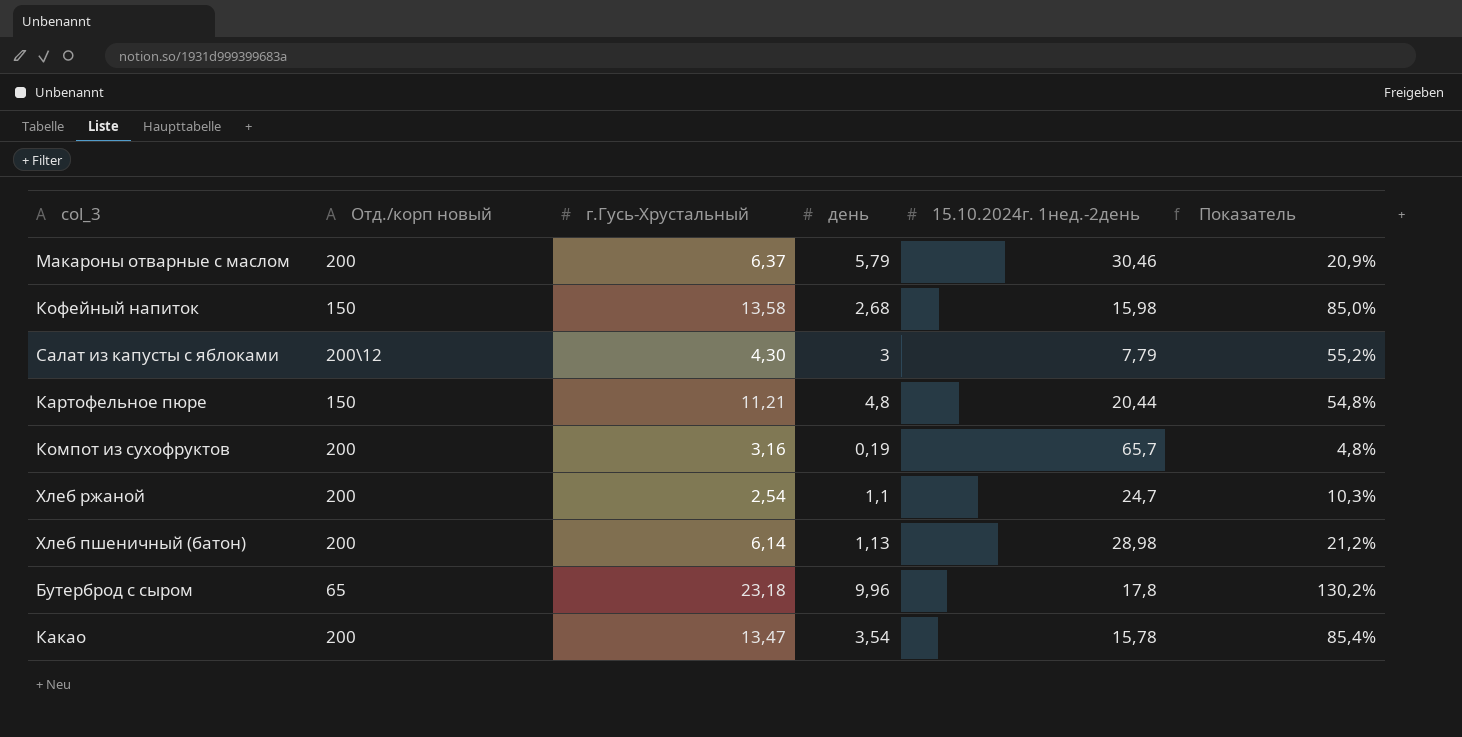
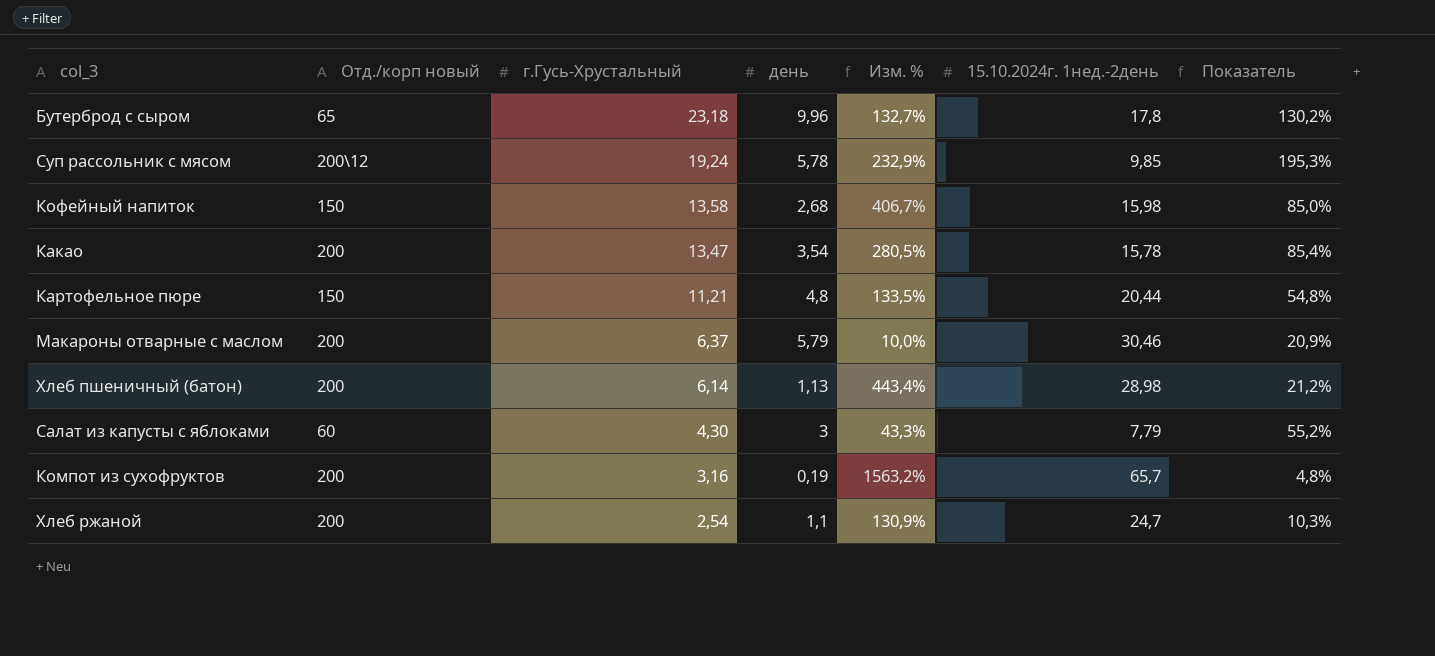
row order: none -> г.Гусь-Хрустальный descending
column Изм. % | formula: none -> ([г.Гусь-Хрустальный] - [день]) / [день]
row Суп рассольник с мясом: none -> 200\12 | 19,24 | 5,78 | 232,9% | 9,85 | 195,3%
Салат из капусты с яблоками | Отд./корп новый: 200\12 -> 60

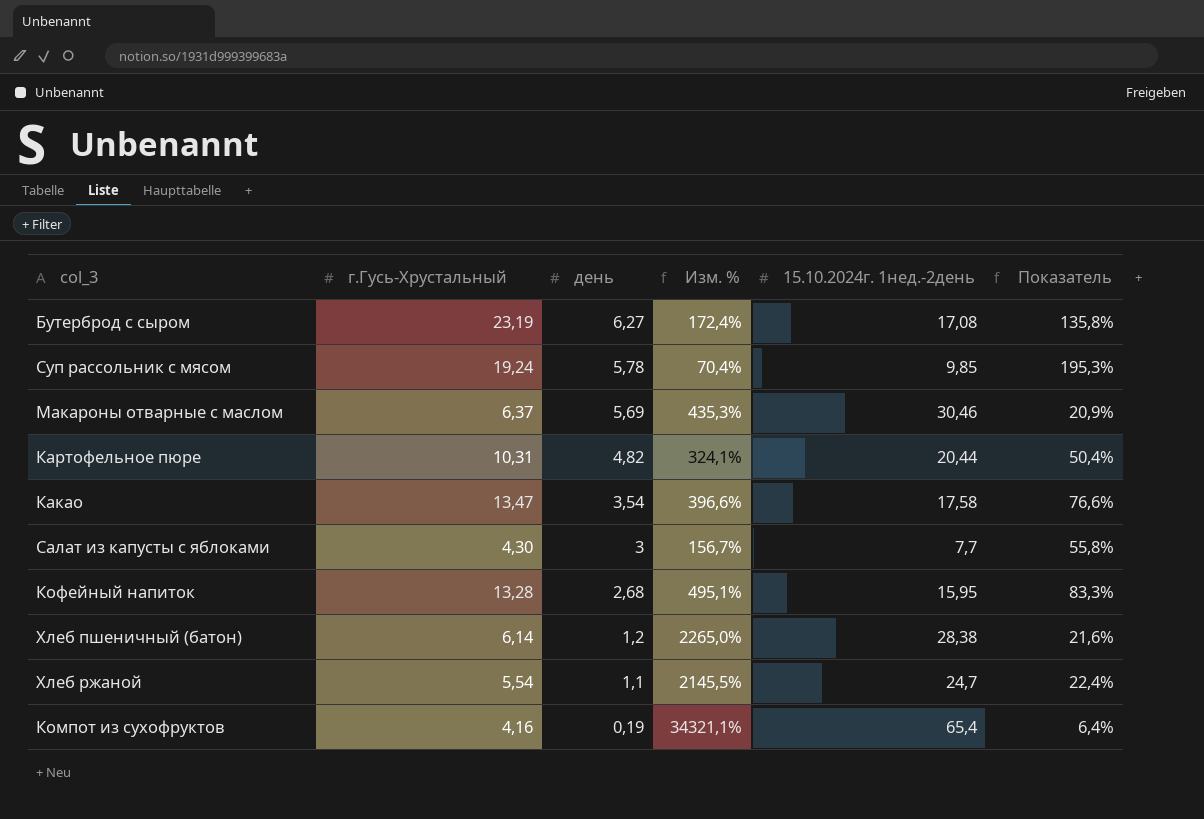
row order: г.Гусь-Хрустальный descending -> день descending
column Отд./корп новый | position: 2 -> none
column Изм. % | formula: ([г.Гусь-Хрустальный] - [день]) / [день] -> ([15.10.2024г. 1нед.-2день] - [день]) / [день]
Бутерброд с сыром | г.Гусь-Хрустальный: 23,18 -> 23,19
Бутерброд с сыром | день: 9,96 -> 6,27
Бутерброд с сыром | 15.10.2024г. 1нед.-2день: 17,8 -> 17,08
Бутерброд с сыром | Показатель: 130,2% -> 135,8%
Макароны отварные с маслом | день: 5,79 -> 5,69
Картофельное пюре | г.Гусь-Хрустальный: 11,21 -> 10,31
Картофельное пюре | день: 4,8 -> 4,82
Картофельное пюре | Показатель: 54,8% -> 50,4%
Какао | 15.10.2024г. 1нед.-2день: 15,78 -> 17,58
Какао | Показатель: 85,4% -> 76,6%
Салат из капусты с яблоками | 15.10.2024г. 1нед.-2день: 7,79 -> 7,7
Салат из капусты с яблоками | Показатель: 55,2% -> 55,8%
Кофейный напиток | г.Гусь-Хрустальный: 13,58 -> 13,28
Кофейный напиток | 15.10.2024г. 1нед.-2день: 15,98 -> 15,95
Кофейный напиток | Показатель: 85,0% -> 83,3%
Хлеб пшеничный (батон) | день: 1,13 -> 1,2
Хлеб пшеничный (батон) | 15.10.2024г. 1нед.-2день: 28,98 -> 28,38
Хлеб пшеничный (батон) | Показатель: 21,2% -> 21,6%
Хлеб ржаной | г.Гусь-Хрустальный: 2,54 -> 5,54
Хлеб ржаной | Показатель: 10,3% -> 22,4%
Компот из сухофруктов | г.Гусь-Хрустальный: 3,16 -> 4,16
Компот из сухофруктов | 15.10.2024г. 1нед.-2день: 65,7 -> 65,4
Компот из сухофруктов | Показатель: 4,8% -> 6,4%

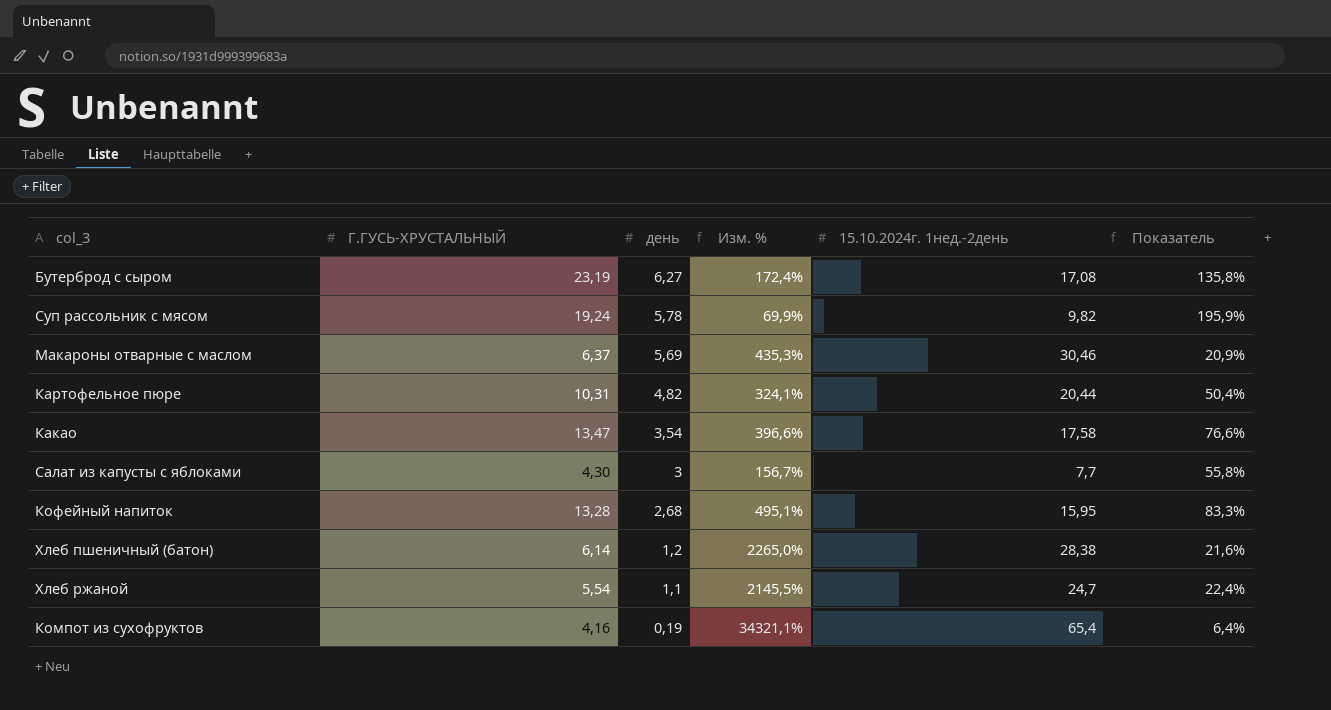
column name: г.Гусь-Хрустальный -> Г.ГУСЬ-ХРУСТАЛЬНЫЙ
Суп рассольник с мясом | Изм. %: 70,4% -> 69,9%
Суп рассольник с мясом | 15.10.2024г. 1нед.-2день: 9,85 -> 9,82
Суп рассольник с мясом | Показатель: 195,3% -> 195,9%

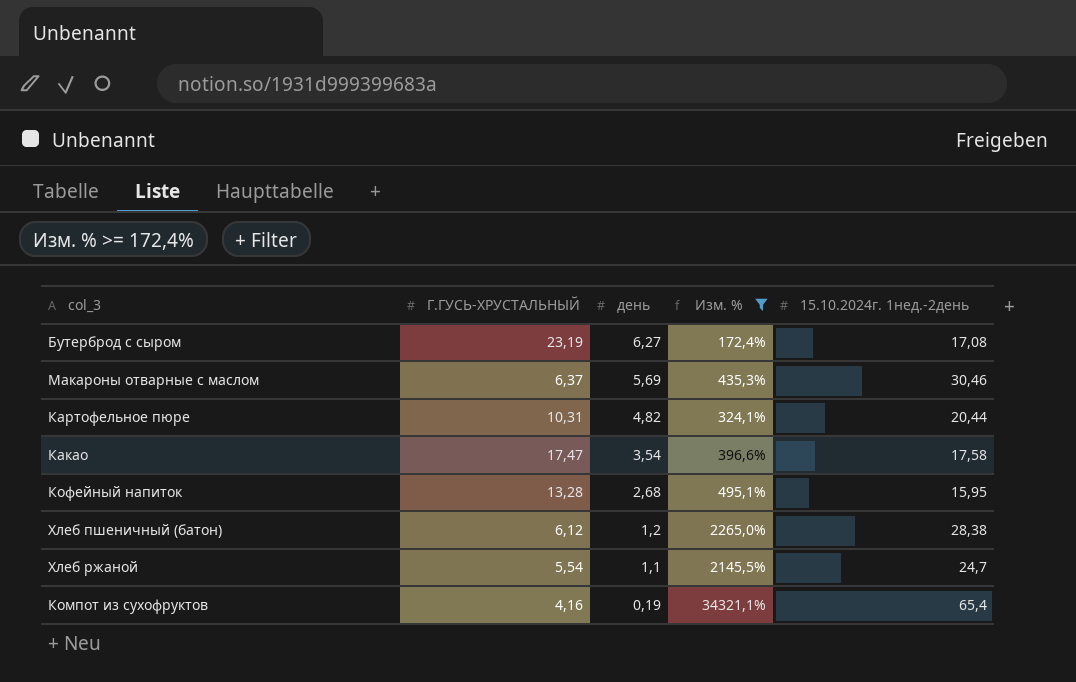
filter: none -> Изм. % >= 172,4%
column Показатель | formula: [Г.ГУСЬ-ХРУСТАЛЬНЫЙ] / [15.10.2024г. 1нед.-2день] -> none
Какао | Г.ГУСЬ-ХРУСТАЛЬНЫЙ: 13,47 -> 17,47
Хлеб пшеничный (батон) | Г.ГУСЬ-ХРУСТАЛЬНЫЙ: 6,14 -> 6,12

